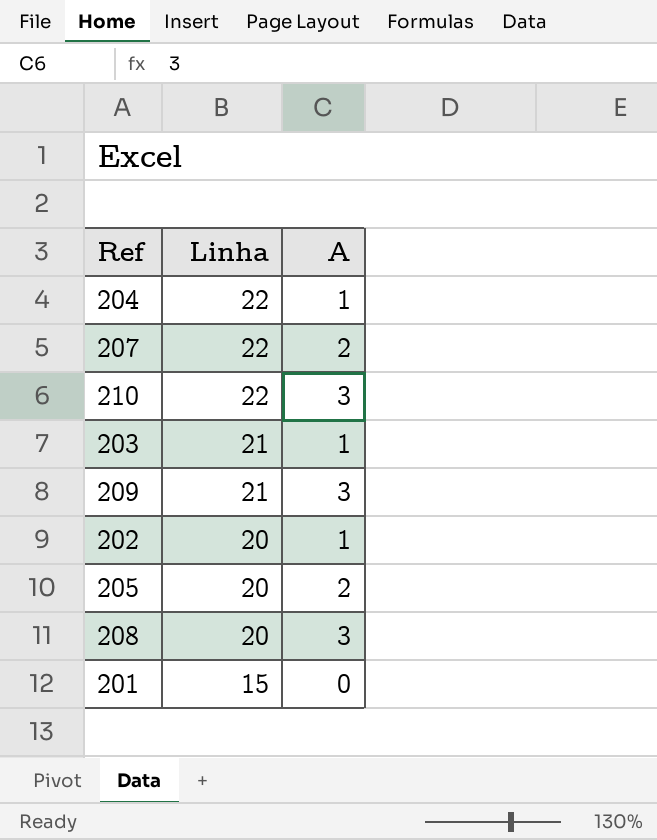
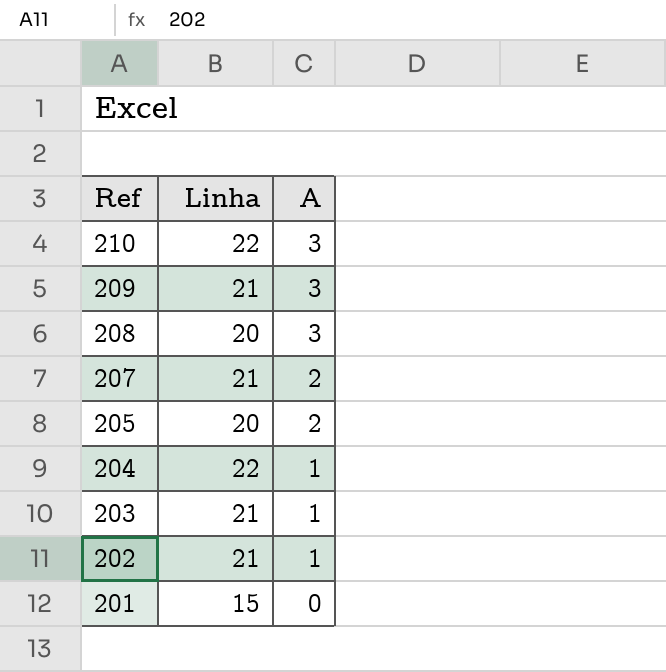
row order: Linha descending -> Ref descending
207 | Linha: 22 -> 21
202 | Linha: 20 -> 21

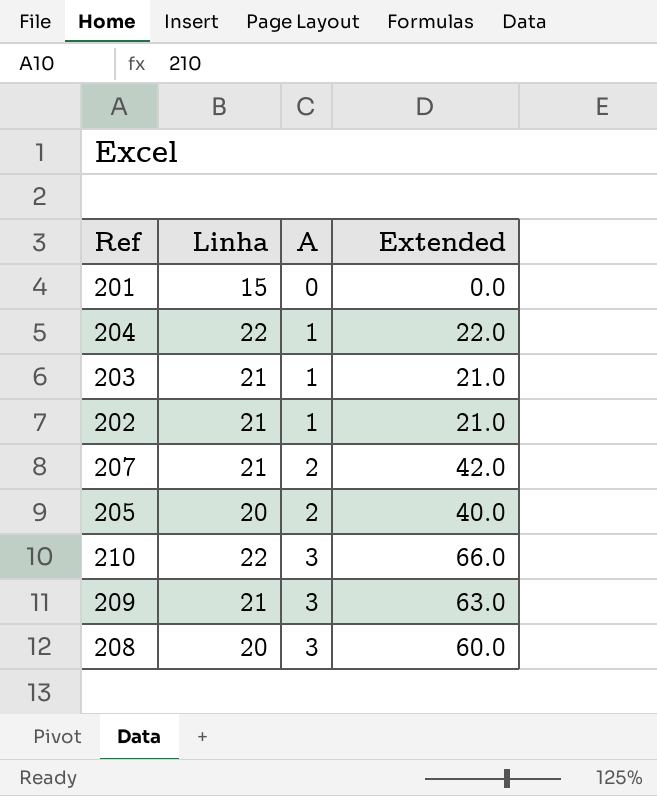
row order: Ref descending -> A ascending
column Extended | formula: none -> [Linha] * [A]

